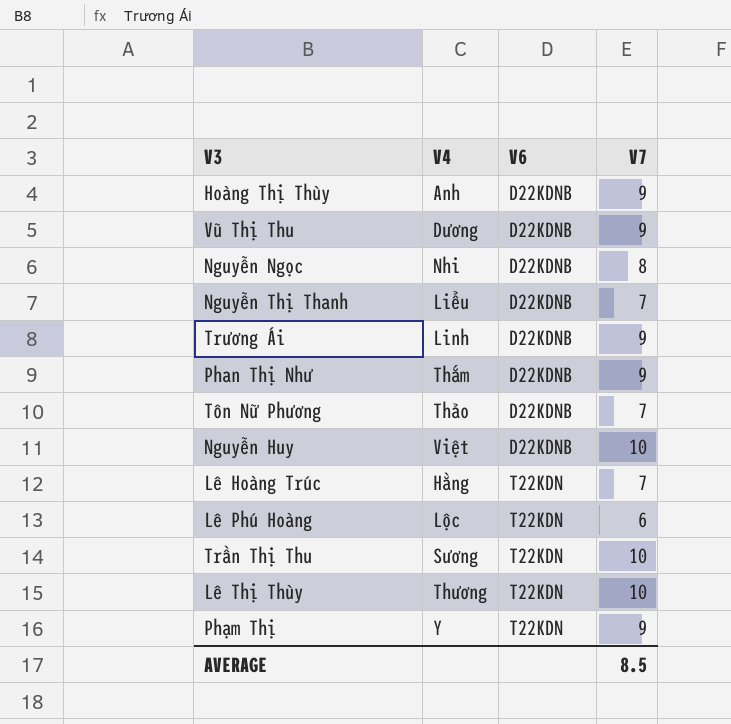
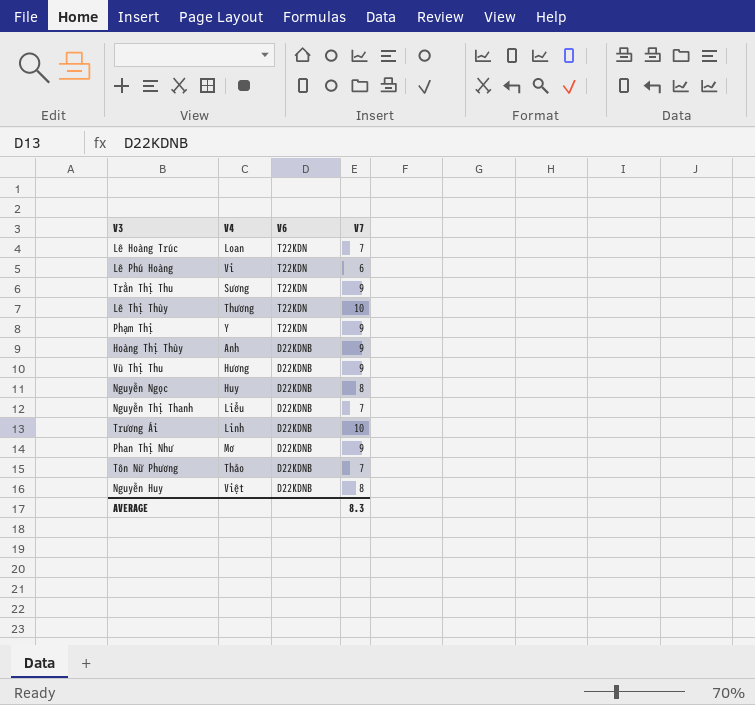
row order: V6 ascending -> V6 descending
Lê Hoàng Trúc | V4: Hằng -> Loan
Lê Phú Hoàng | V4: Lộc -> Vi
Trần Thị Thu | V7: 10 -> 9
Vũ Thị Thu | V4: Dương -> Hương
Nguyễn Ngọc | V4: Nhi -> Huy
Trương Ái | V7: 9 -> 10
Phan Thị Như | V4: Thắm -> Mơ
Nguyễn Huy | V7: 10 -> 8
AVERAGE | V7: 8.5 -> 8.3

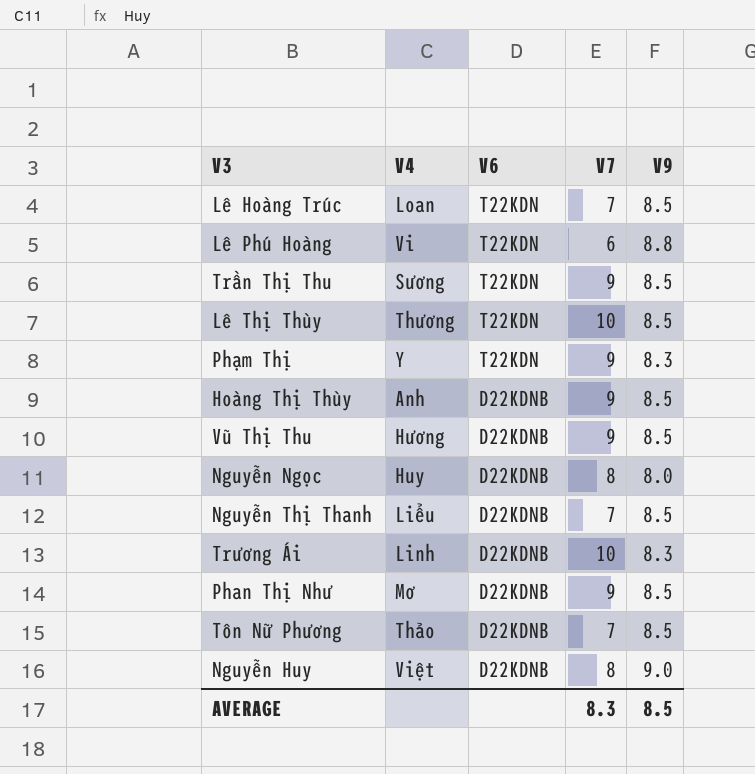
column V9 | position: none -> 5

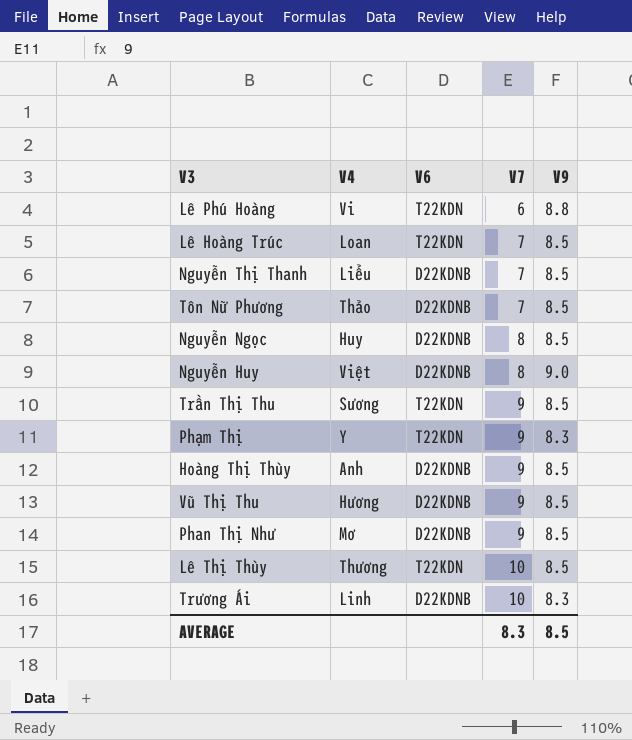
row order: V6 descending -> V7 ascending
Nguyễn Ngọc | V9: 8.0 -> 8.5

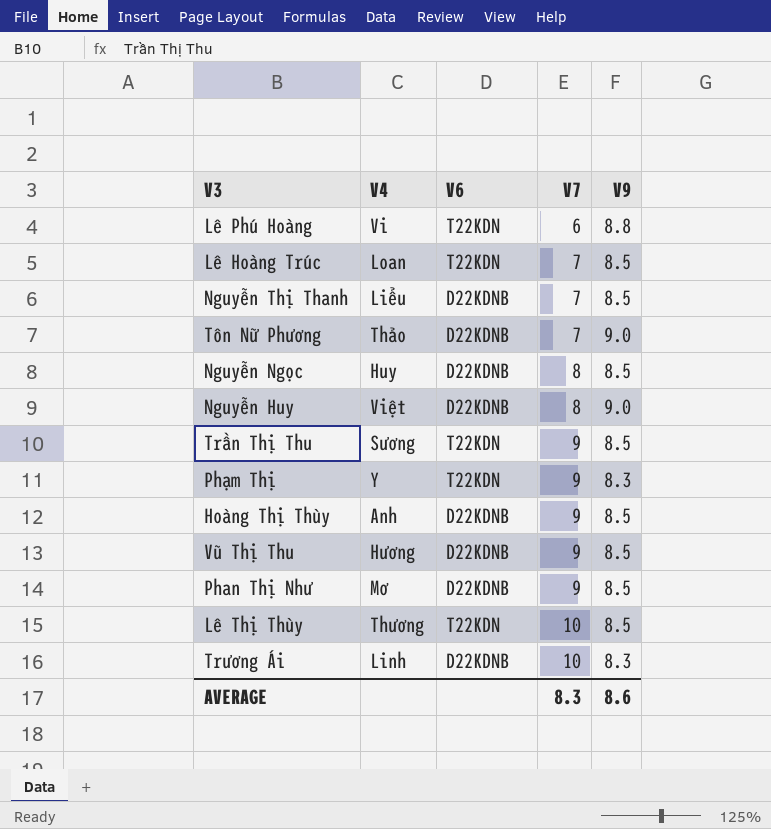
Tôn Nữ Phương | V9: 8.5 -> 9.0
AVERAGE | V9: 8.5 -> 8.6

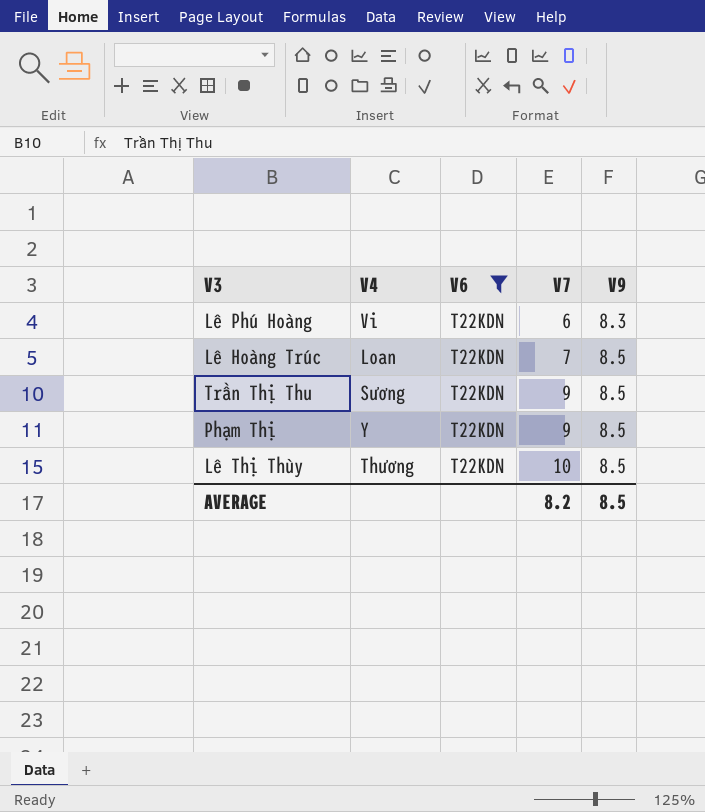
filter: none -> V6 = T22KDN
Lê Phú Hoàng | V9: 8.8 -> 8.3
Phạm Thị | V9: 8.3 -> 8.5
AVERAGE | V7: 8.3 -> 8.2
AVERAGE | V9: 8.6 -> 8.5

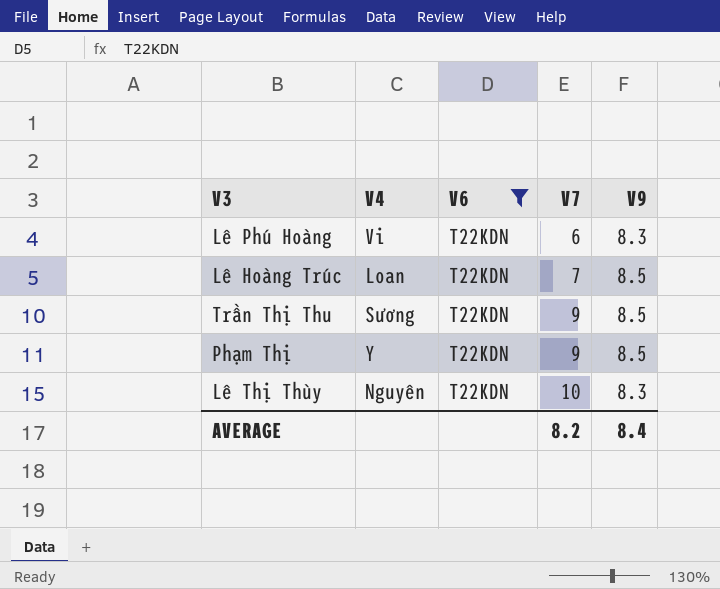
Lê Thị Thùy | V4: Thương -> Nguyên
Lê Thị Thùy | V9: 8.5 -> 8.3
AVERAGE | V9: 8.5 -> 8.4

